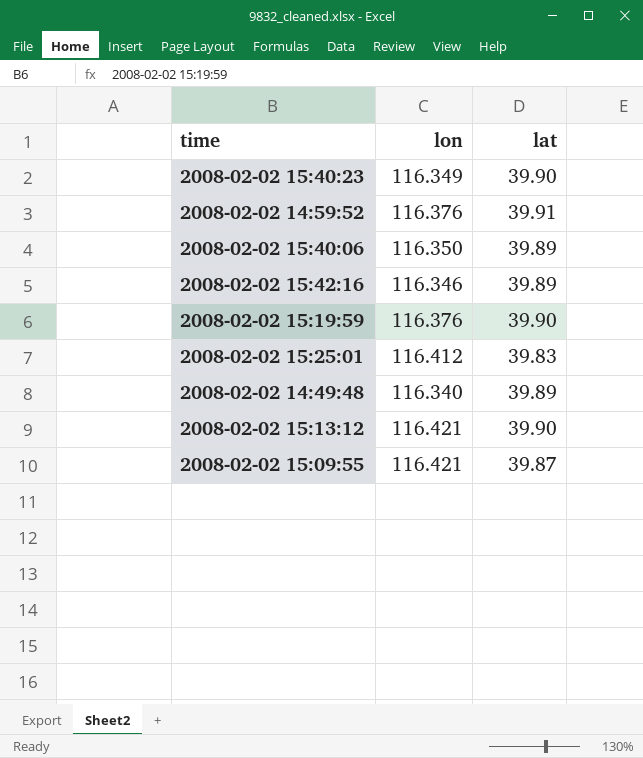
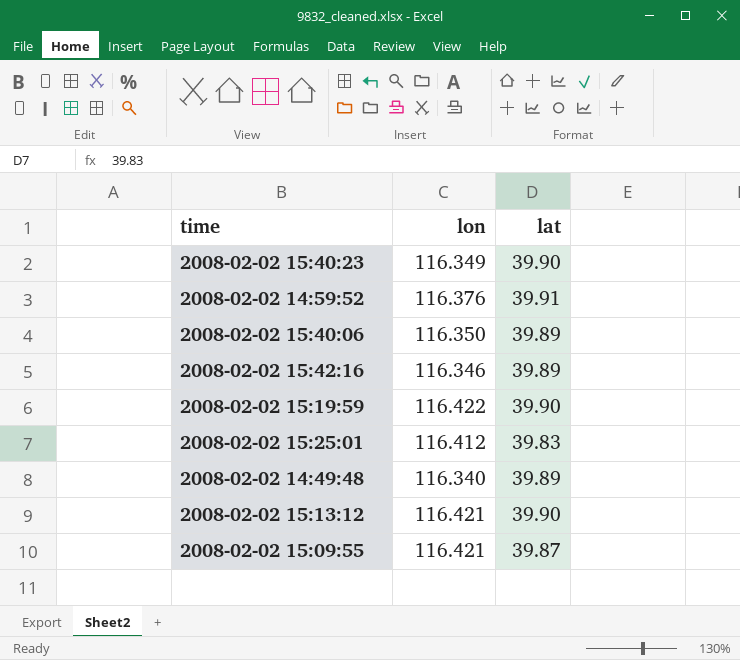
2008-02-02 15:19:59 | lon: 116.376 -> 116.422

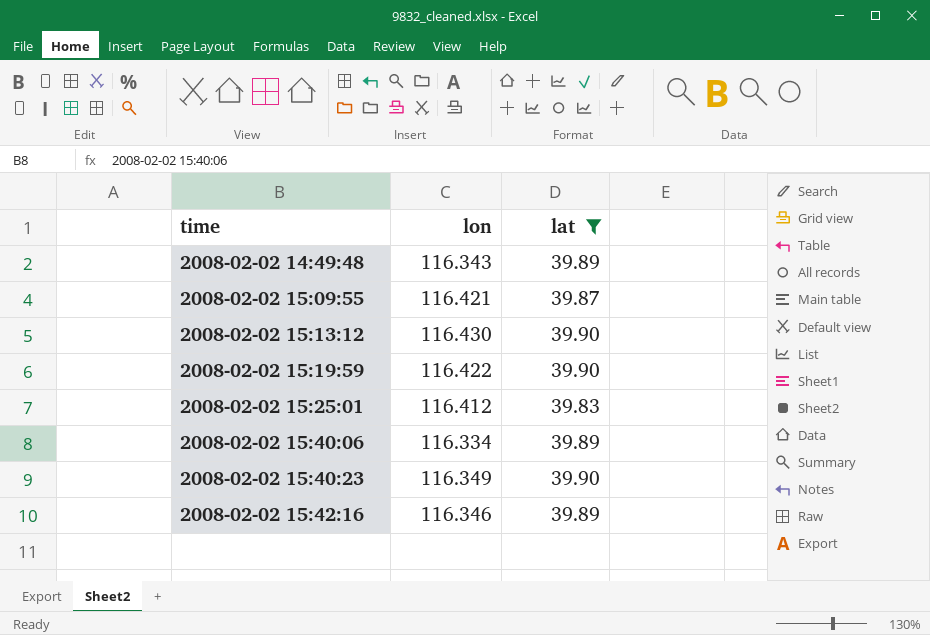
filter: none -> lat != 39.91
row order: none -> time ascending
2008-02-02 14:49:48 | lon: 116.340 -> 116.343
2008-02-02 15:13:12 | lon: 116.421 -> 116.430
2008-02-02 15:40:06 | lon: 116.350 -> 116.334

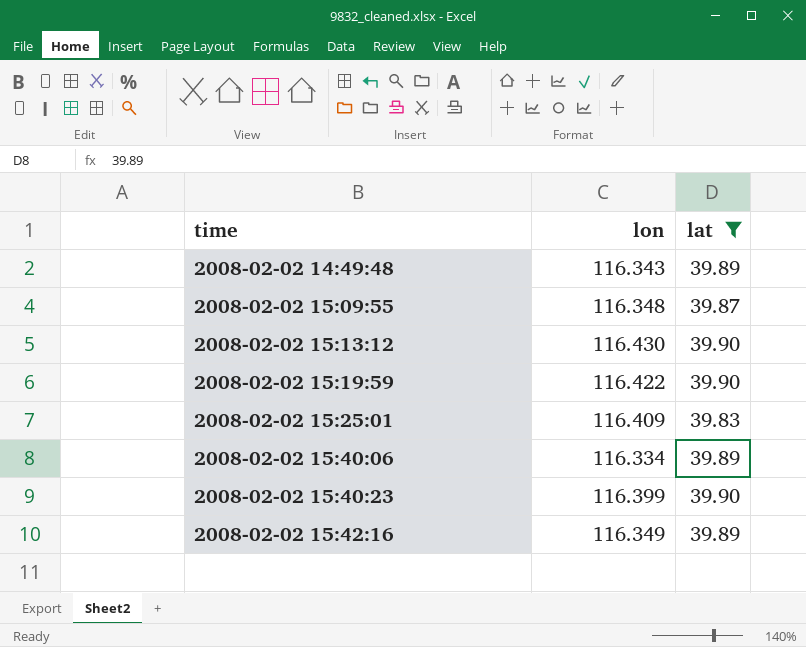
2008-02-02 15:09:55 | lon: 116.421 -> 116.348
2008-02-02 15:25:01 | lon: 116.412 -> 116.409
2008-02-02 15:40:23 | lon: 116.349 -> 116.399
2008-02-02 15:42:16 | lon: 116.346 -> 116.349

